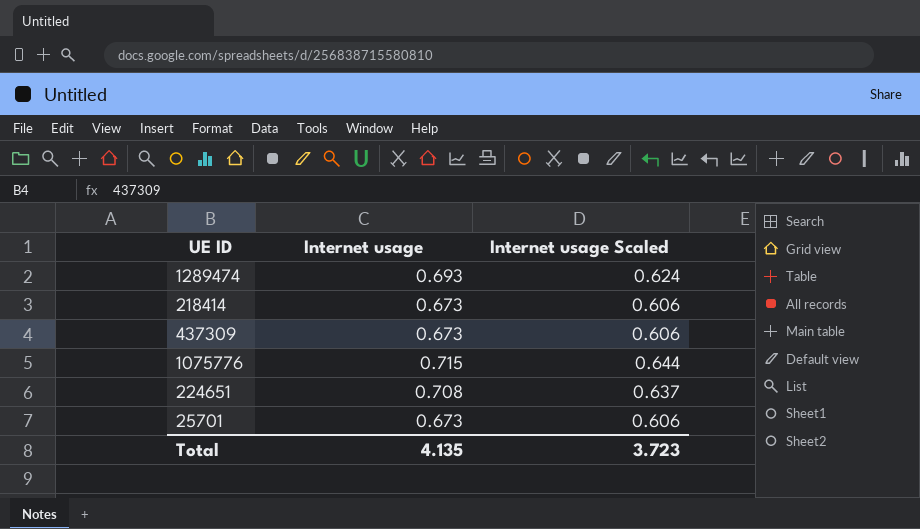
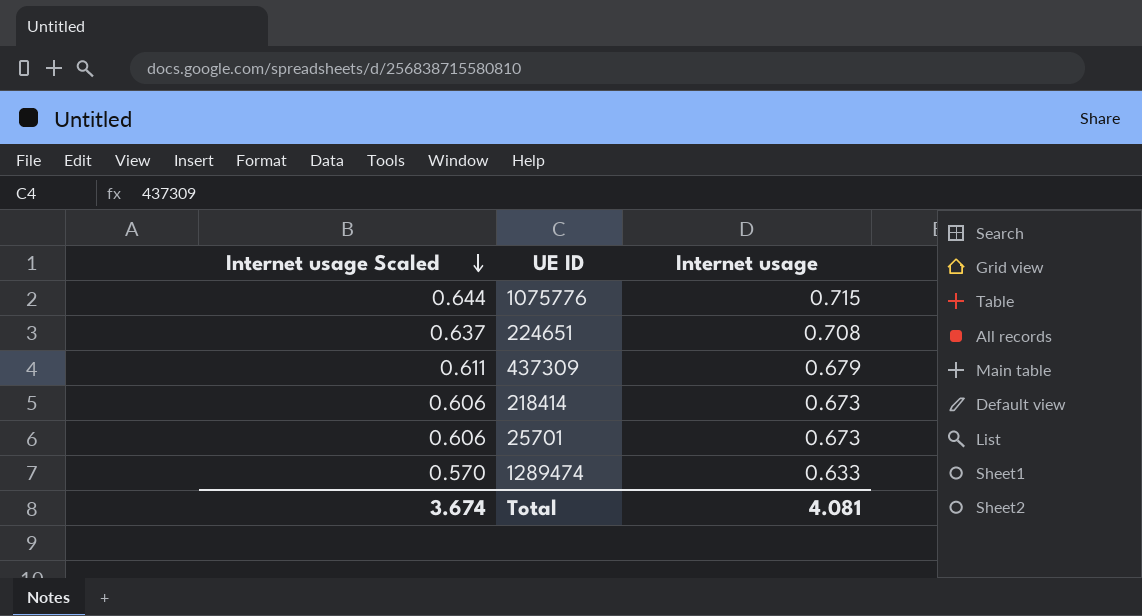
row order: none -> Internet usage Scaled descending
column Internet usage Scaled | position: 3 -> 1
437309 | Internet usage Scaled: 0.606 -> 0.611
437309 | Internet usage: 0.673 -> 0.679
1289474 | Internet usage Scaled: 0.624 -> 0.570
1289474 | Internet usage: 0.693 -> 0.633
Total | Internet usage Scaled: 3.723 -> 3.674
Total | Internet usage: 4.135 -> 4.081

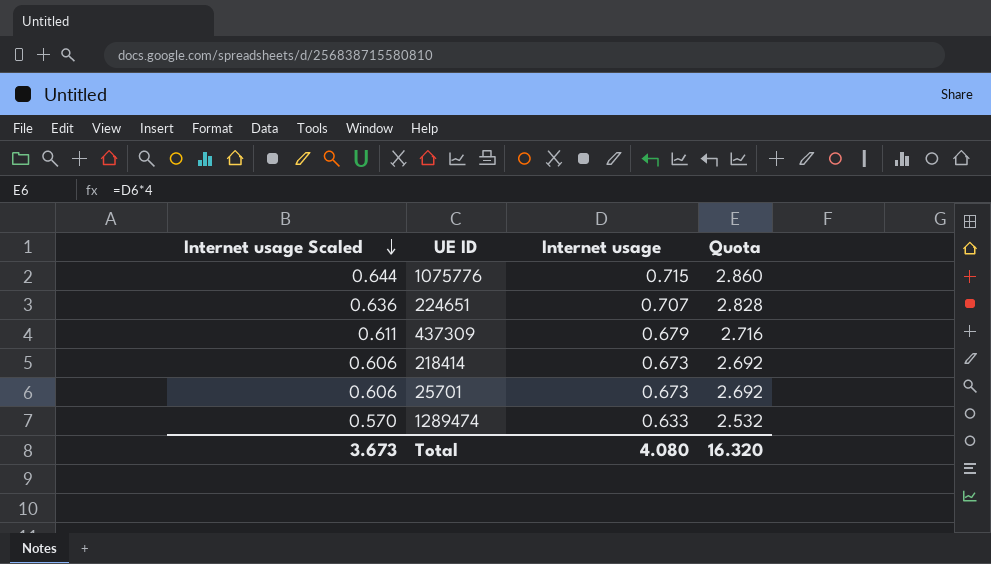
column Quota | formula: none -> [Internet usage] * 4
224651 | Internet usage Scaled: 0.637 -> 0.636
224651 | Internet usage: 0.708 -> 0.707
Total | Internet usage Scaled: 3.674 -> 3.673
Total | Internet usage: 4.081 -> 4.080

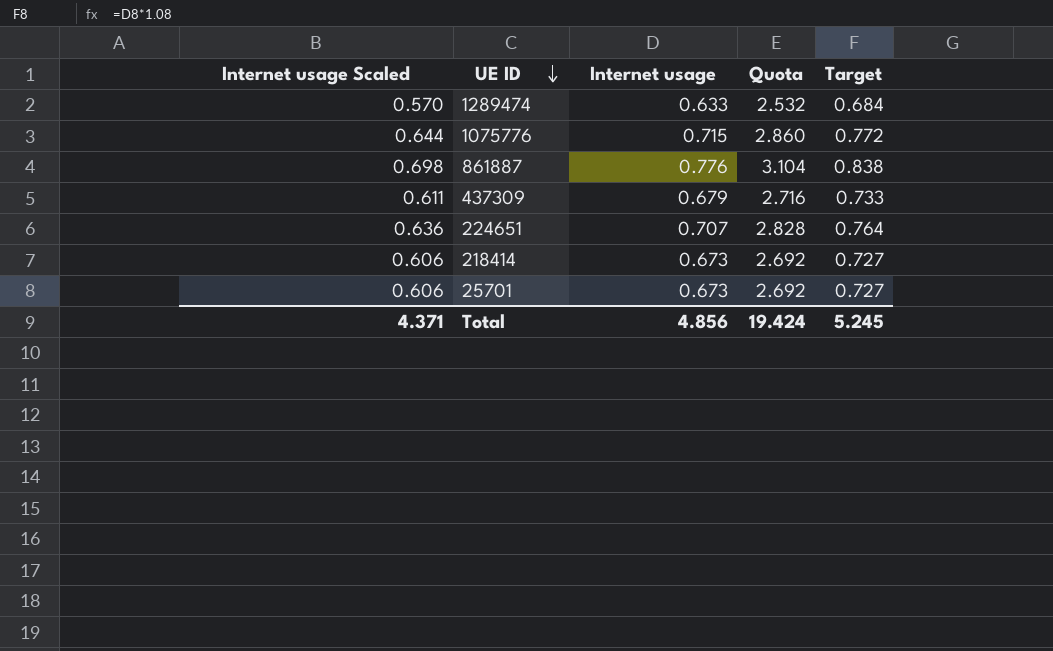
row order: Internet usage Scaled descending -> UE ID descending
column Target | formula: none -> [Internet usage] * 1.08
row 861887: none -> 0.698 | 0.776 | 3.104 | 0.838
Total | Internet usage Scaled: 3.673 -> 4.371
Total | Internet usage: 4.080 -> 4.856
Total | Quota: 16.320 -> 19.424

